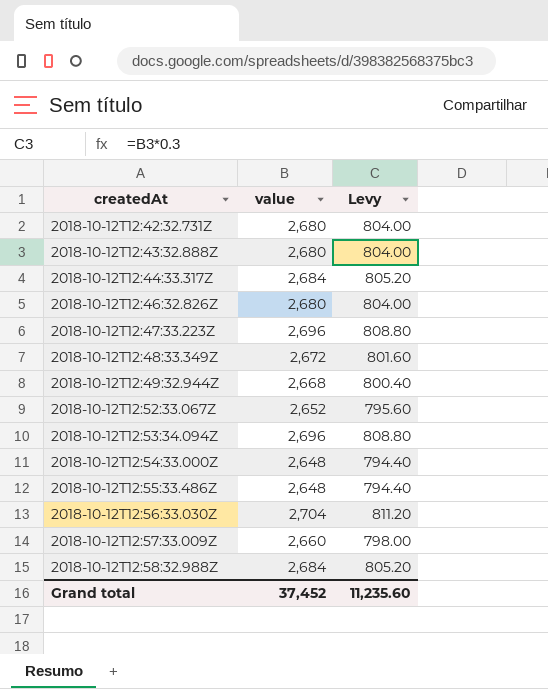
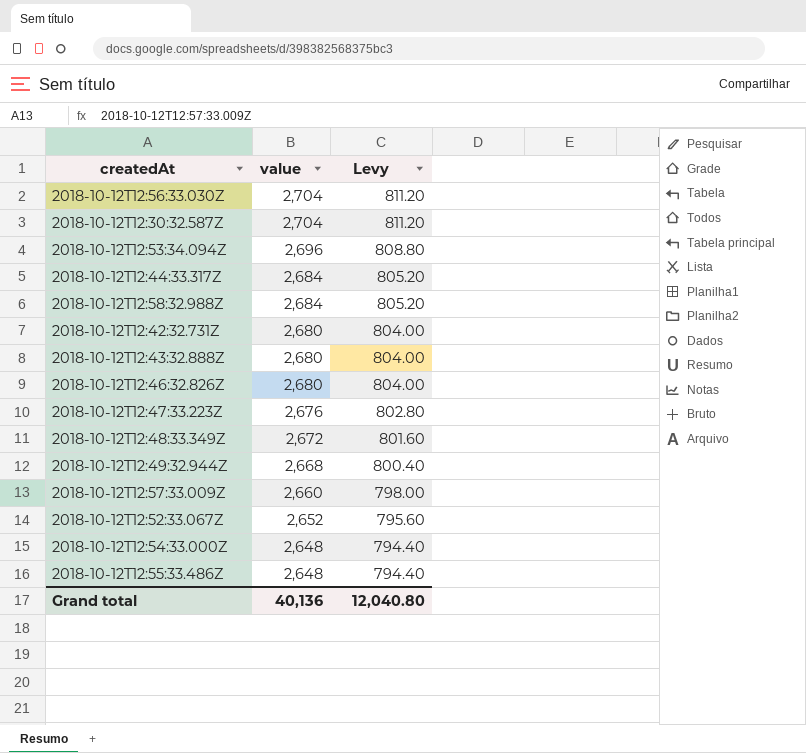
row order: createdAt ascending -> value descending
row 2018-10-12T12:30:32.587Z: none -> 2,704 | 811.20
2018-10-12T12:47:33.223Z | value: 2,696 -> 2,676
2018-10-12T12:47:33.223Z | Levy: 808.80 -> 802.80
Grand total | value: 37,452 -> 40,136
Grand total | Levy: 11,235.60 -> 12,040.80

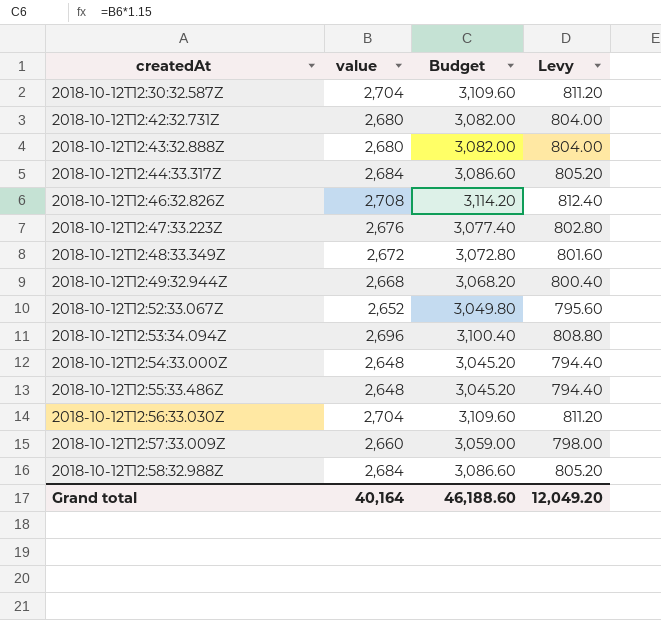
row order: value descending -> createdAt ascending
column Budget | formula: none -> [value] * 1.15
2018-10-12T12:46:32.826Z | value: 2,680 -> 2,708
2018-10-12T12:46:32.826Z | Levy: 804.00 -> 812.40
Grand total | value: 40,136 -> 40,164
Grand total | Levy: 12,040.80 -> 12,049.20

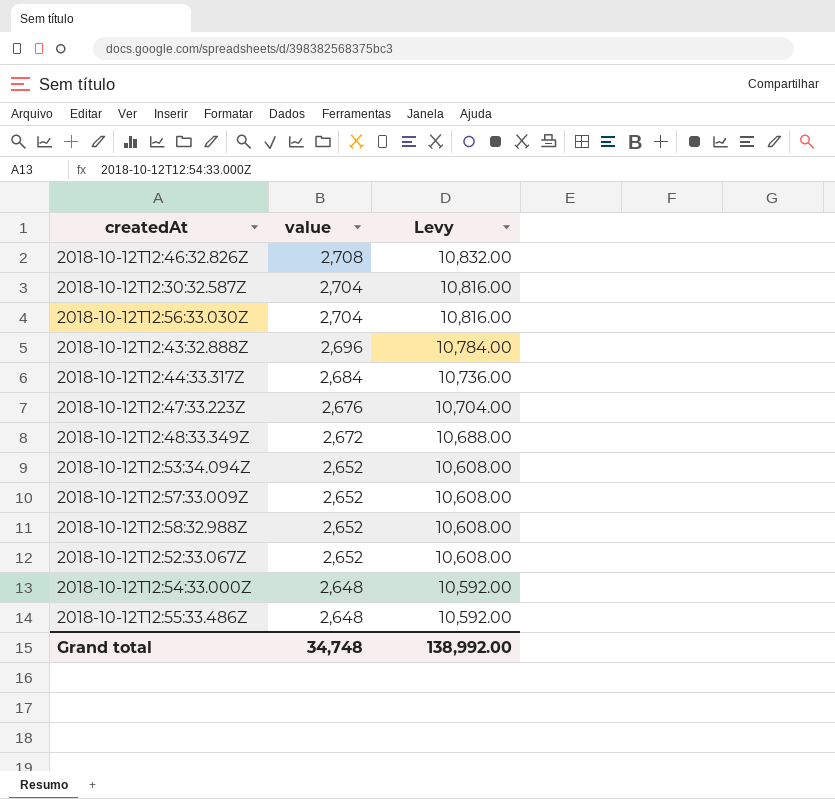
row order: createdAt ascending -> value descending
column Budget | formula: [value] * 1.15 -> none
column Levy | formula: [value] * 0.3 -> [value] * 4
row 2018-10-12T12:42:32.731Z: 2,680 | 3,082.00 | 804.00 -> none
row 2018-10-12T12:49:32.944Z: 2,668 | 3,068.20 | 800.40 -> none
2018-10-12T12:43:32.888Z | value: 2,680 -> 2,696
2018-10-12T12:53:34.094Z | value: 2,696 -> 2,652
2018-10-12T12:57:33.009Z | value: 2,660 -> 2,652
2018-10-12T12:58:32.988Z | value: 2,684 -> 2,652
Grand total | value: 40,164 -> 34,748
Grand total | Levy: 12,049.20 -> 138,992.00

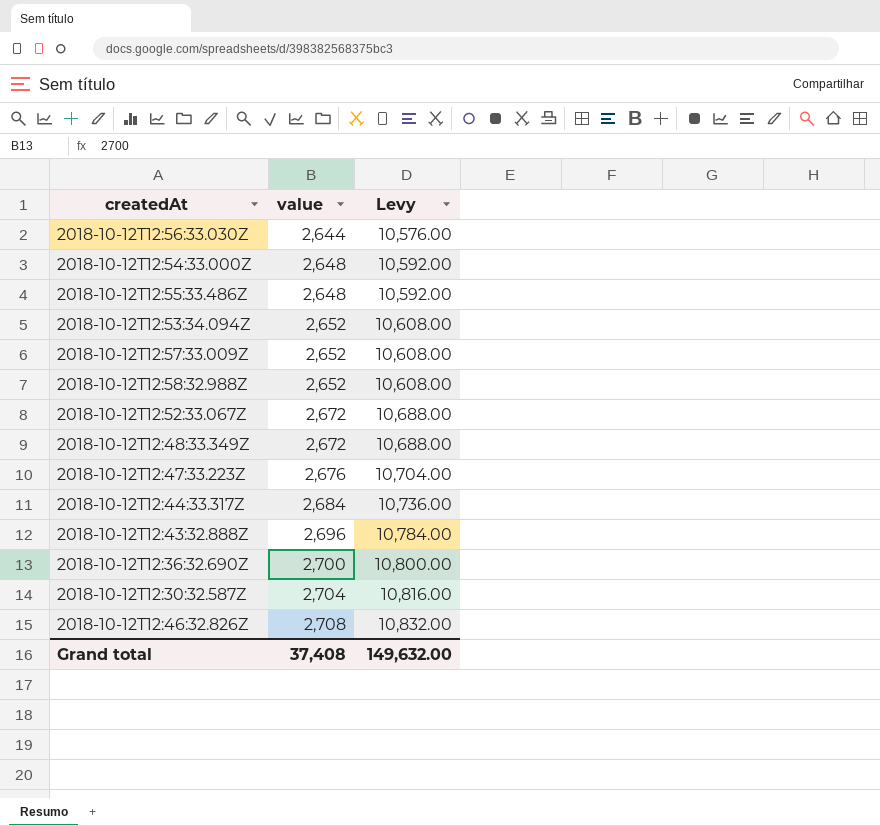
row order: value descending -> value ascending
2018-10-12T12:56:33.030Z | value: 2,704 -> 2,644
2018-10-12T12:56:33.030Z | Levy: 10,816.00 -> 10,576.00
2018-10-12T12:52:33.067Z | value: 2,652 -> 2,672
2018-10-12T12:52:33.067Z | Levy: 10,608.00 -> 10,688.00
row 2018-10-12T12:36:32.690Z: none -> 2,700 | 10,800.00
Grand total | value: 34,748 -> 37,408
Grand total | Levy: 138,992.00 -> 149,632.00

